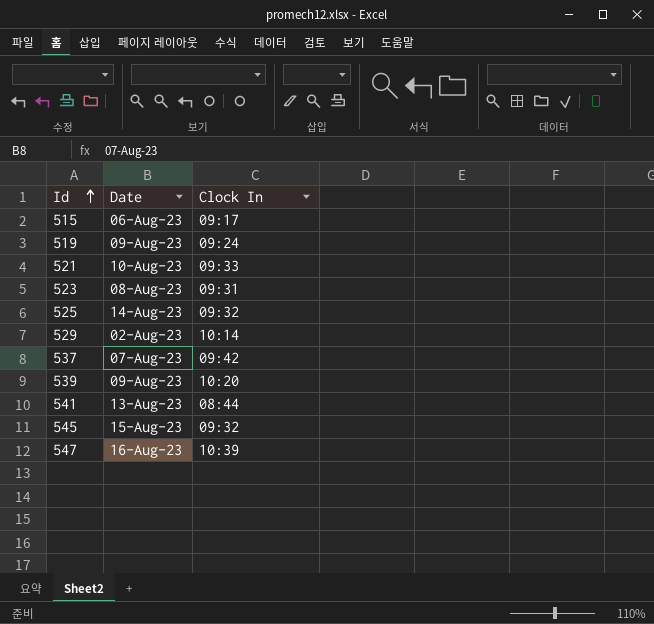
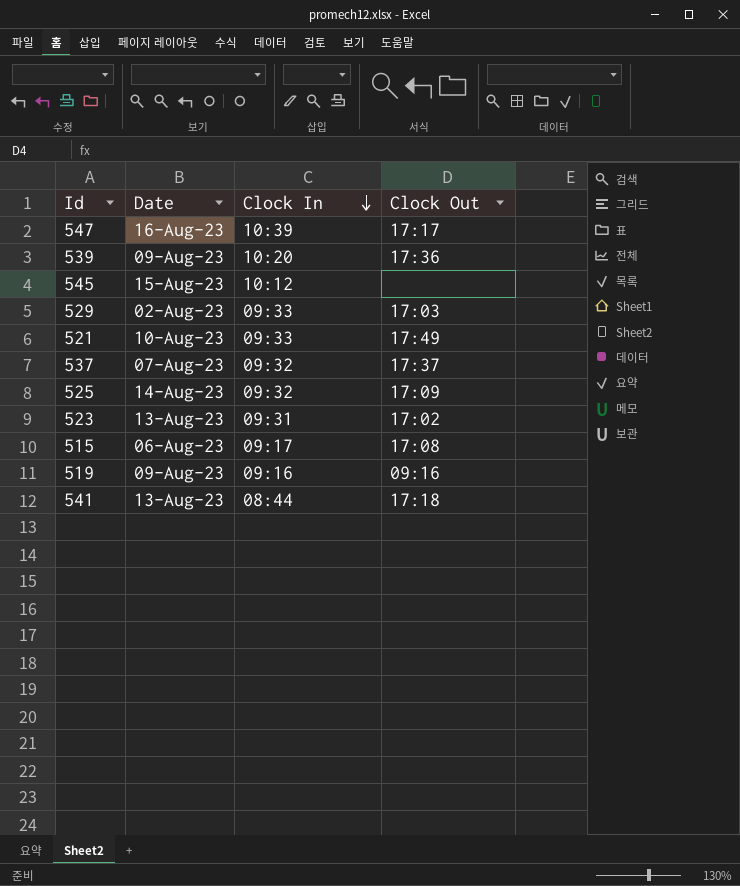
row order: Id ascending -> Clock In descending
column Clock Out | position: none -> 4
545 | Clock In: 09:32 -> 10:12
529 | Clock In: 10:14 -> 09:33
537 | Clock In: 09:42 -> 09:32
523 | Date: 08-Aug-23 -> 13-Aug-23
519 | Clock In: 09:24 -> 09:16

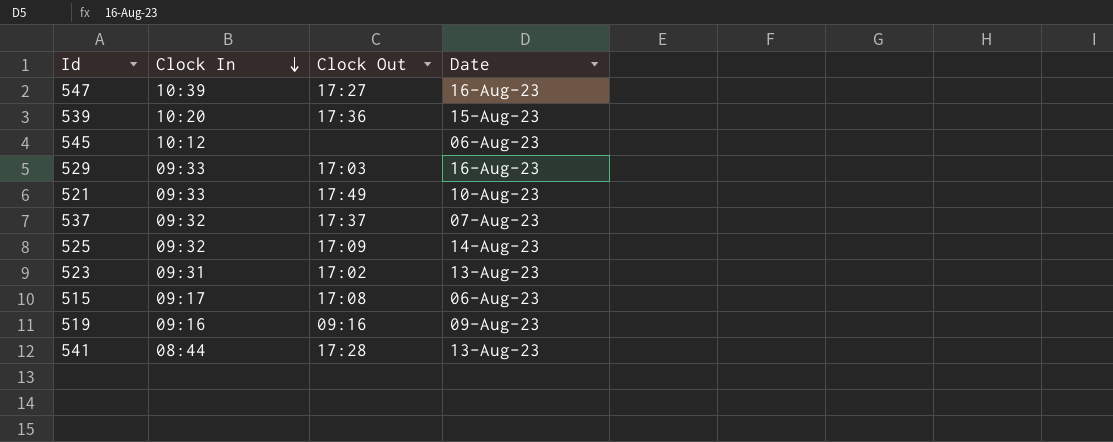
column Date | position: 2 -> 4
547 | Clock Out: 17:17 -> 17:27
539 | Date: 09-Aug-23 -> 15-Aug-23
545 | Date: 15-Aug-23 -> 06-Aug-23
529 | Date: 02-Aug-23 -> 16-Aug-23
541 | Clock Out: 17:18 -> 17:28

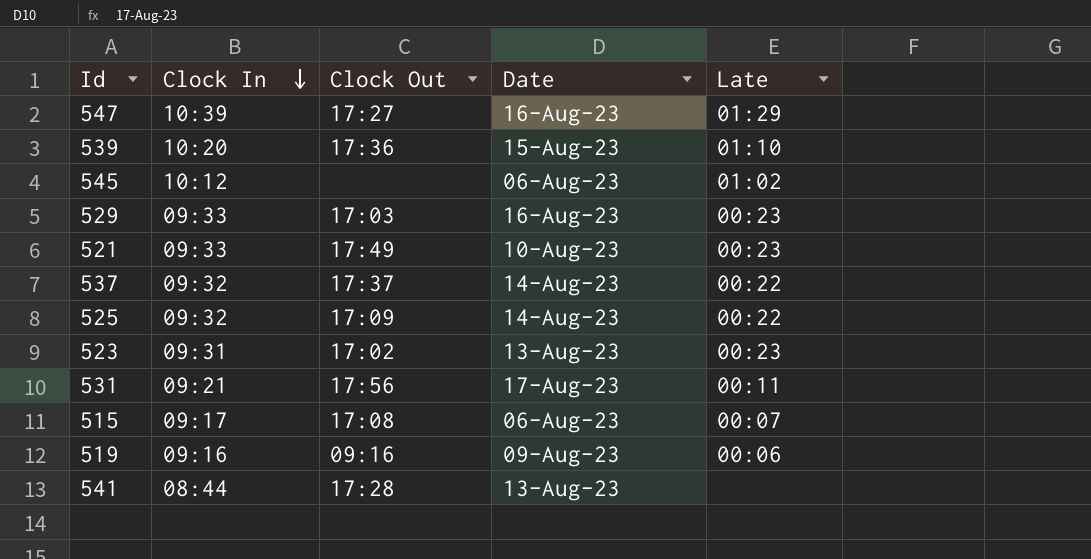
column Late | position: none -> 5
537 | Date: 07-Aug-23 -> 14-Aug-23
row 531: none -> 09:21 | 17:56 | 17-Aug-23 | 00:11

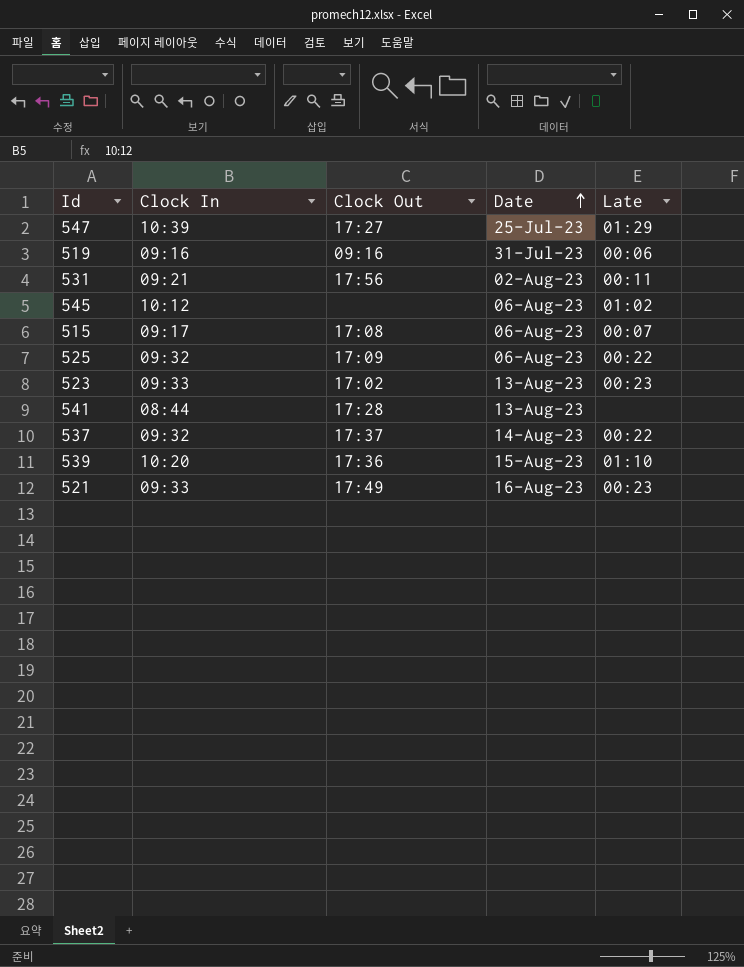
row order: Clock In descending -> Date ascending
row 529: 09:33 | 17:03 | 16-Aug-23 | 00:23 -> none
547 | Date: 16-Aug-23 -> 25-Jul-23
519 | Date: 09-Aug-23 -> 31-Jul-23
531 | Date: 17-Aug-23 -> 02-Aug-23
525 | Date: 14-Aug-23 -> 06-Aug-23
523 | Clock In: 09:31 -> 09:33
521 | Date: 10-Aug-23 -> 16-Aug-23

